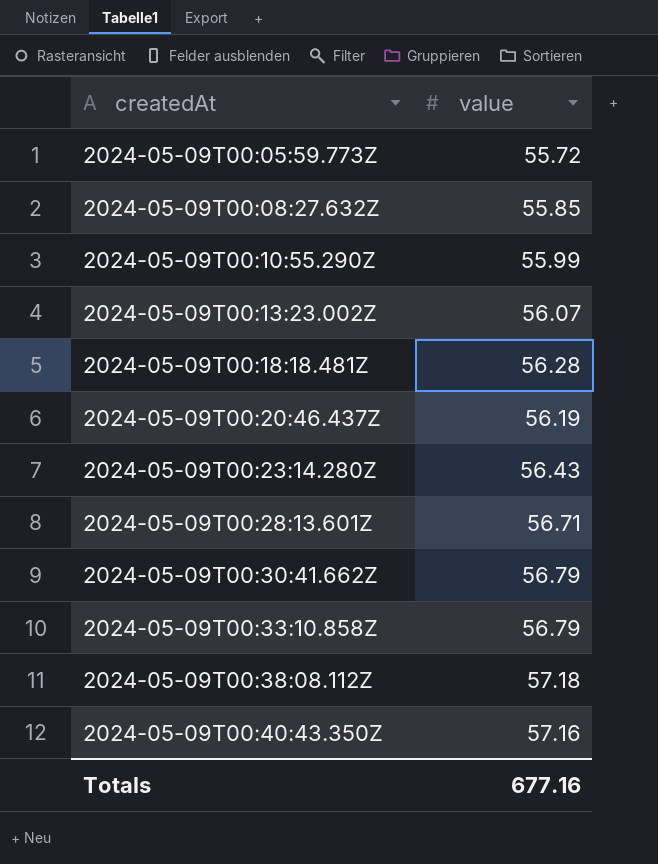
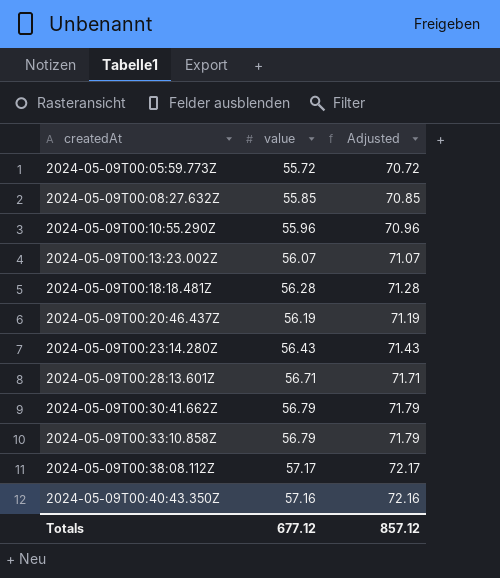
column Adjusted | formula: none -> [value] + 15
2024-05-09T00:10:55.290Z | value: 55.99 -> 55.96
2024-05-09T00:38:08.112Z | value: 57.18 -> 57.17
Totals | value: 677.16 -> 677.12

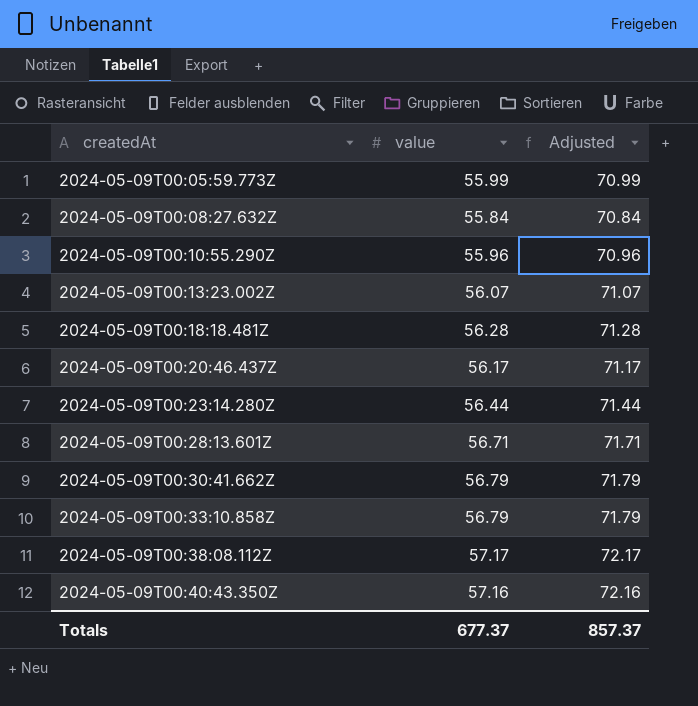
2024-05-09T00:05:59.773Z | value: 55.72 -> 55.99
2024-05-09T00:05:59.773Z | Adjusted: 70.72 -> 70.99
2024-05-09T00:08:27.632Z | value: 55.85 -> 55.84
2024-05-09T00:08:27.632Z | Adjusted: 70.85 -> 70.84
2024-05-09T00:20:46.437Z | value: 56.19 -> 56.17
2024-05-09T00:20:46.437Z | Adjusted: 71.19 -> 71.17
2024-05-09T00:23:14.280Z | value: 56.43 -> 56.44
2024-05-09T00:23:14.280Z | Adjusted: 71.43 -> 71.44
Totals | value: 677.12 -> 677.37
Totals | Adjusted: 857.12 -> 857.37

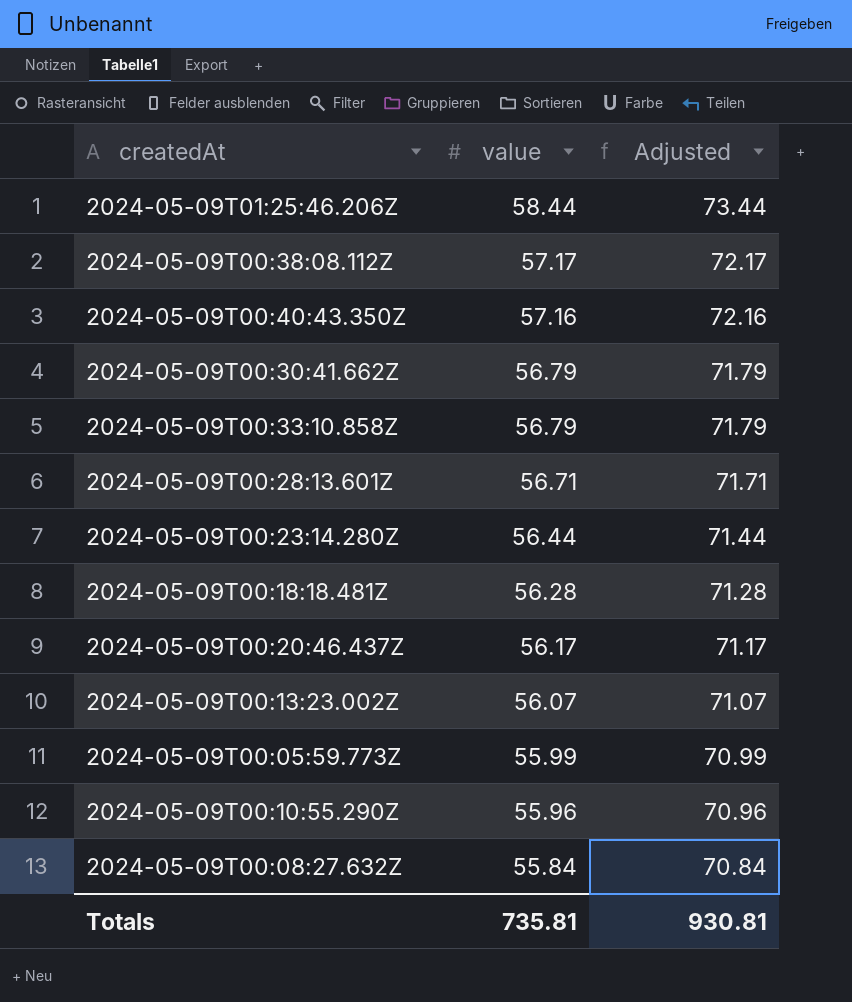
row order: createdAt ascending -> value descending
row 2024-05-09T01:25:46.206Z: none -> 58.44 | 73.44
Totals | value: 677.37 -> 735.81
Totals | Adjusted: 857.37 -> 930.81

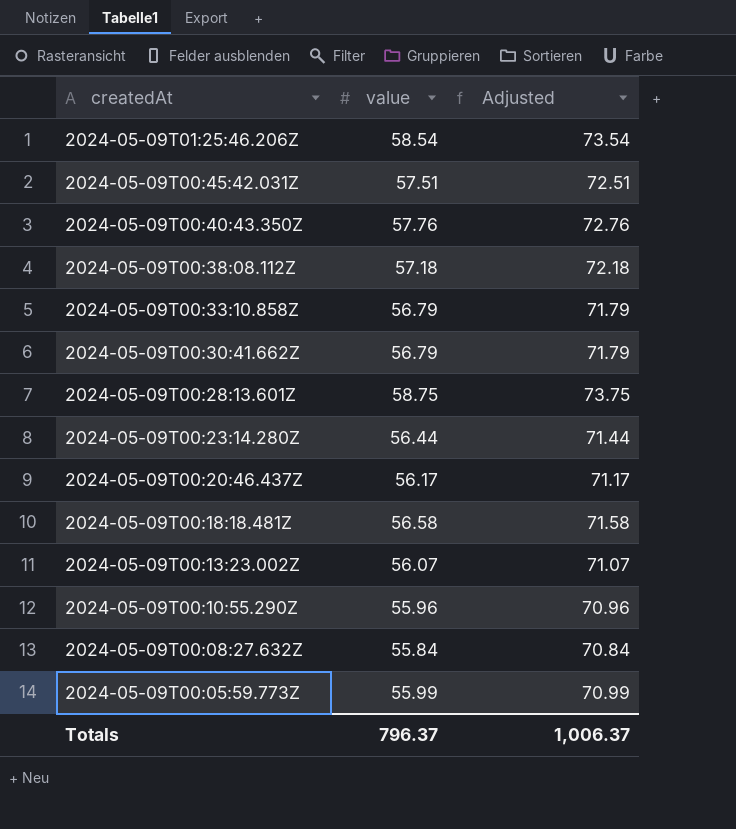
row order: value descending -> createdAt descending
2024-05-09T01:25:46.206Z | value: 58.44 -> 58.54
2024-05-09T01:25:46.206Z | Adjusted: 73.44 -> 73.54
row 2024-05-09T00:45:42.031Z: none -> 57.51 | 72.51
2024-05-09T00:40:43.350Z | value: 57.16 -> 57.76
2024-05-09T00:40:43.350Z | Adjusted: 72.16 -> 72.76
2024-05-09T00:38:08.112Z | value: 57.17 -> 57.18
2024-05-09T00:38:08.112Z | Adjusted: 72.17 -> 72.18
2024-05-09T00:28:13.601Z | value: 56.71 -> 58.75
2024-05-09T00:28:13.601Z | Adjusted: 71.71 -> 73.75
2024-05-09T00:18:18.481Z | value: 56.28 -> 56.58
2024-05-09T00:18:18.481Z | Adjusted: 71.28 -> 71.58
Totals | value: 735.81 -> 796.37
Totals | Adjusted: 930.81 -> 1,006.37

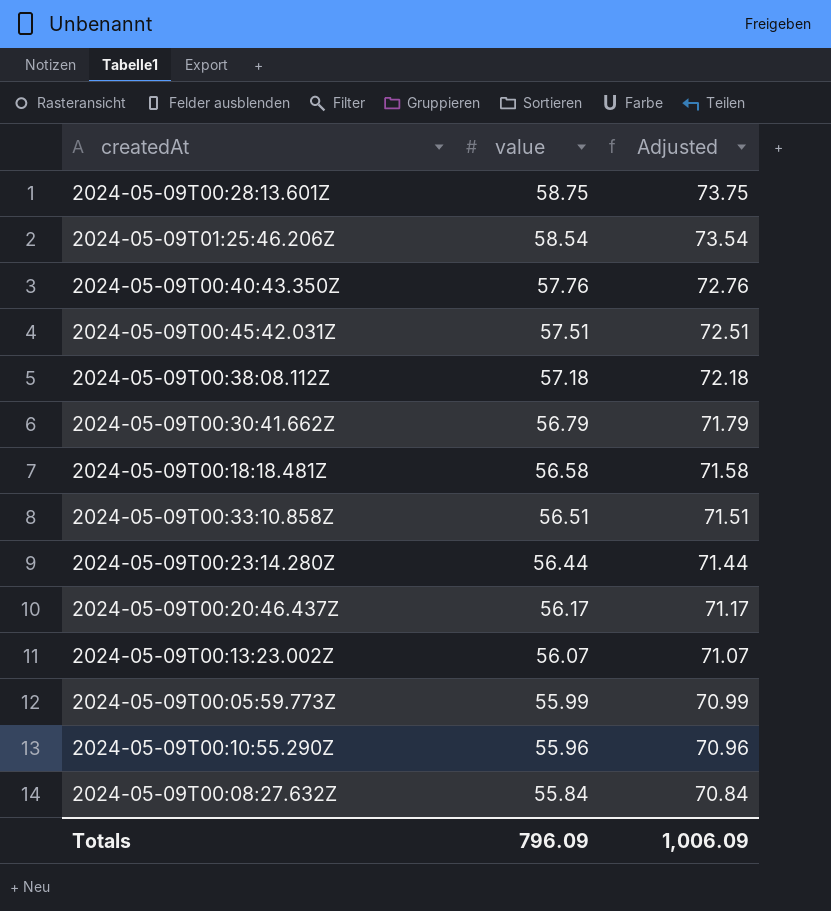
row order: createdAt descending -> value descending
2024-05-09T00:33:10.858Z | value: 56.79 -> 56.51
2024-05-09T00:33:10.858Z | Adjusted: 71.79 -> 71.51
Totals | value: 796.37 -> 796.09
Totals | Adjusted: 1,006.37 -> 1,006.09

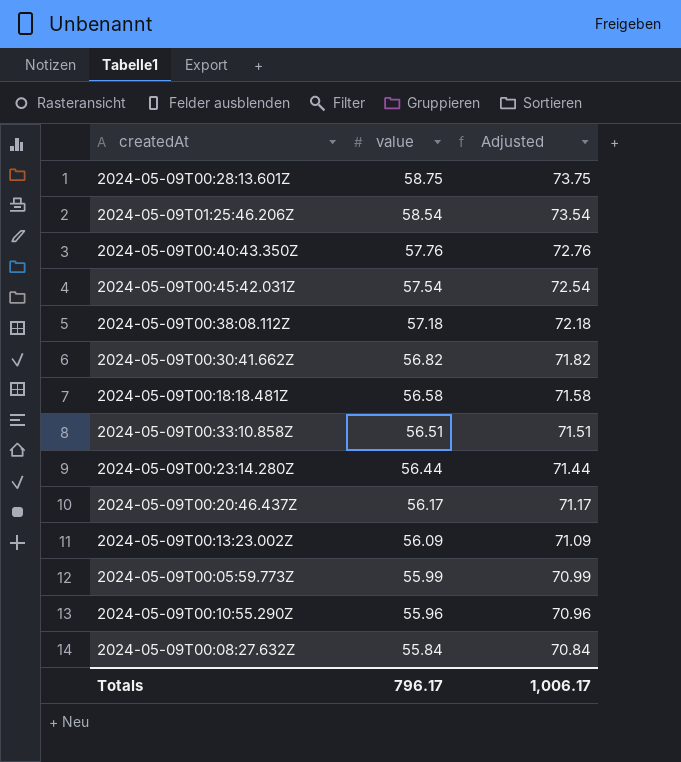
2024-05-09T00:45:42.031Z | value: 57.51 -> 57.54
2024-05-09T00:45:42.031Z | Adjusted: 72.51 -> 72.54
2024-05-09T00:30:41.662Z | value: 56.79 -> 56.82
2024-05-09T00:30:41.662Z | Adjusted: 71.79 -> 71.82
2024-05-09T00:13:23.002Z | value: 56.07 -> 56.09
2024-05-09T00:13:23.002Z | Adjusted: 71.07 -> 71.09
Totals | value: 796.09 -> 796.17
Totals | Adjusted: 1,006.09 -> 1,006.17

